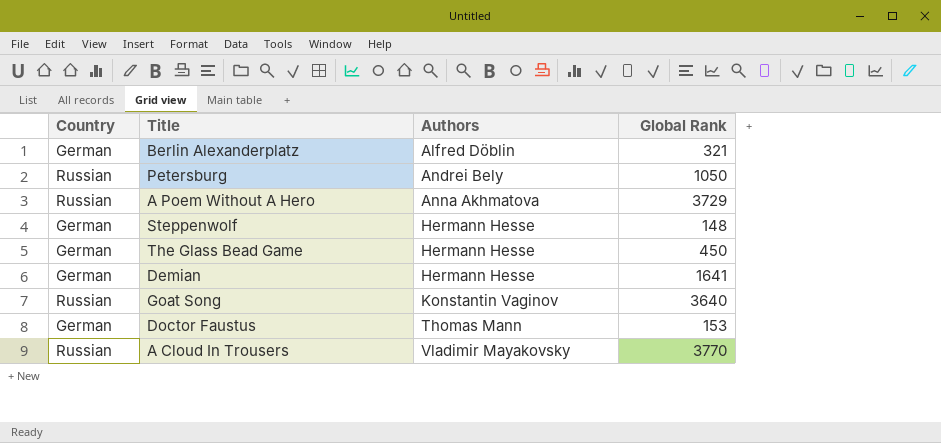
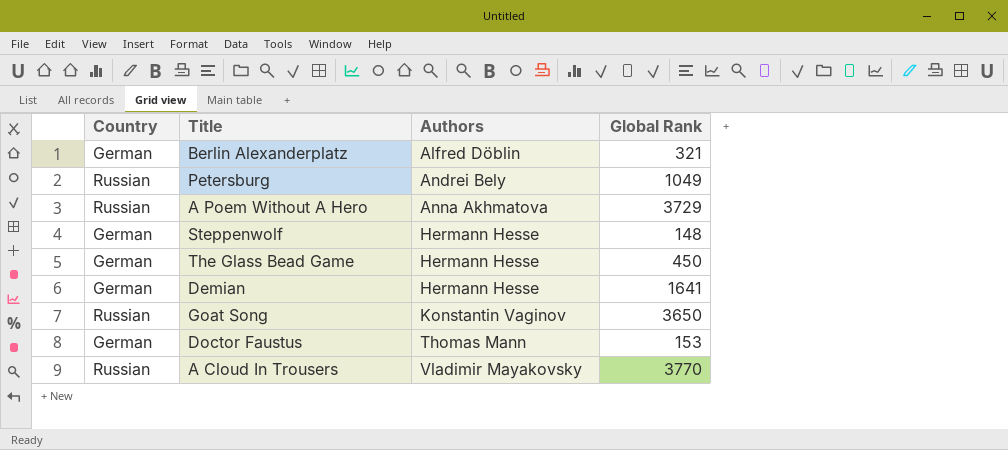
Petersburg | Global Rank: 1050 -> 1049
Goat Song | Global Rank: 3640 -> 3650

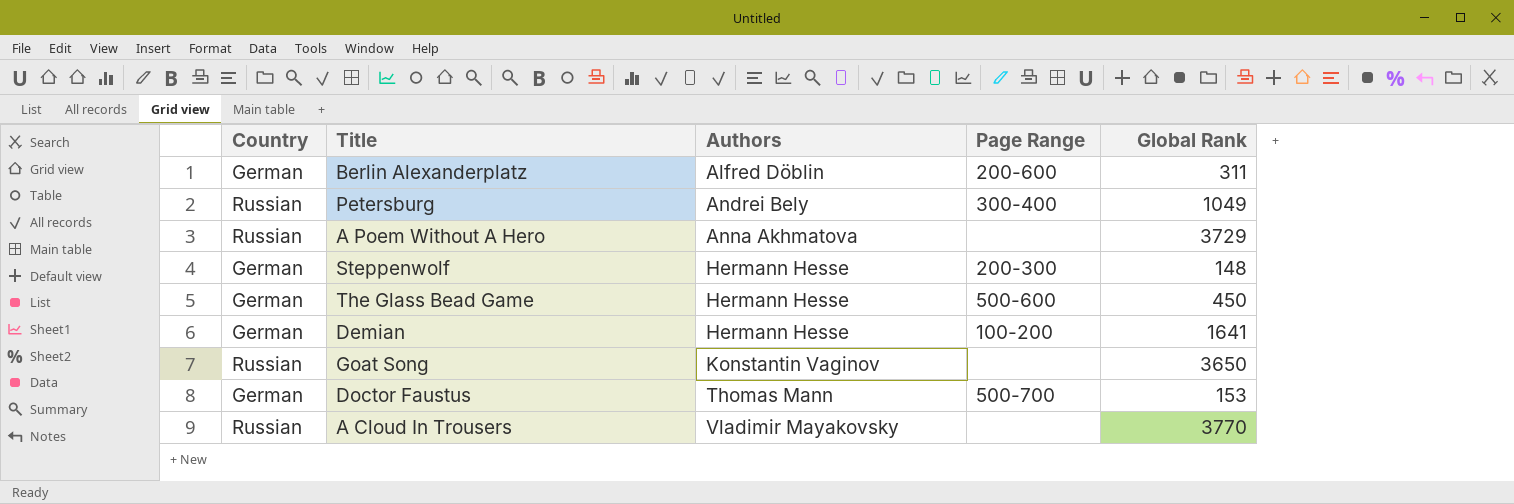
column Page Range | position: none -> 4
Berlin Alexanderplatz | Global Rank: 321 -> 311

